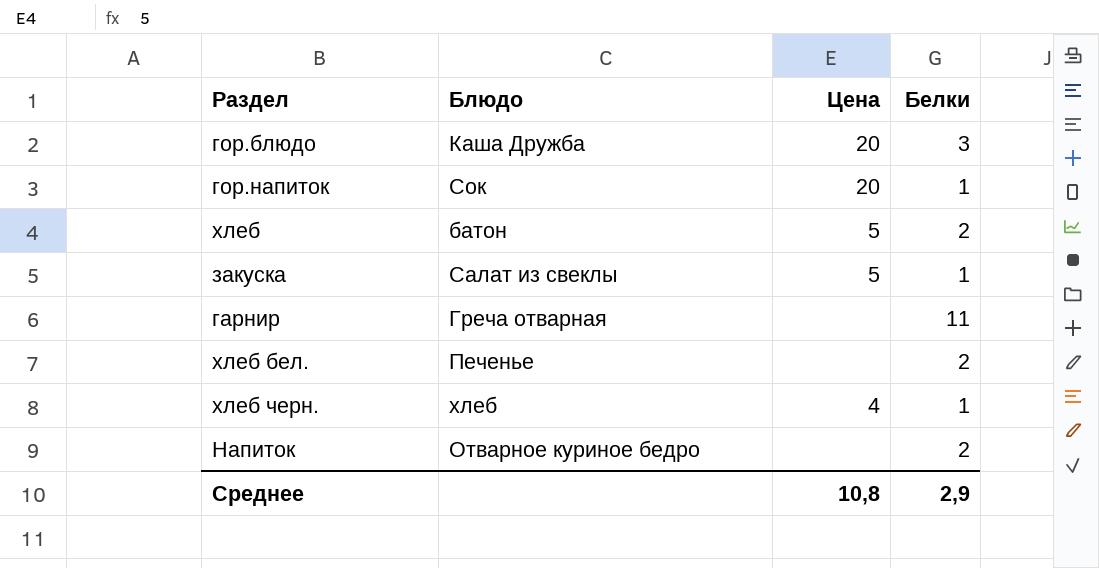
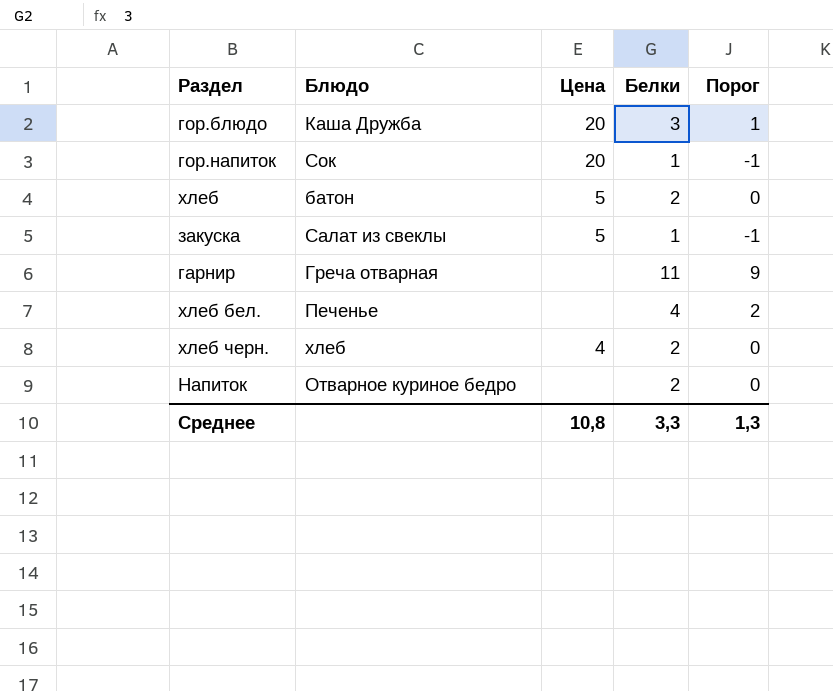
column Порог | formula: none -> [Белки] - 2
хлеб бел. | Белки: 2 -> 4
хлеб черн. | Белки: 1 -> 2
Среднее | Белки: 2,9 -> 3,3

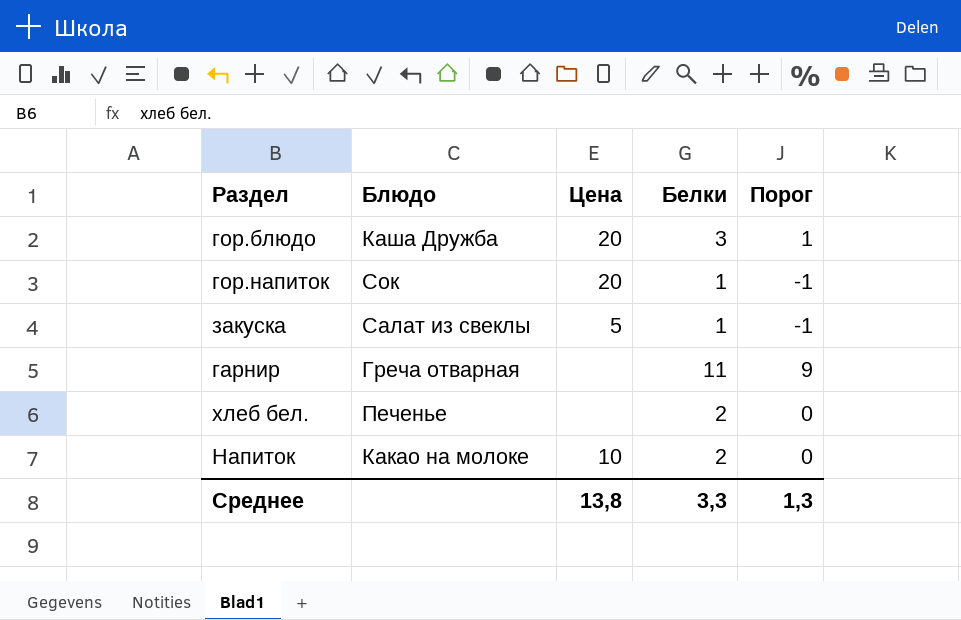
row хлеб: батон | 5 | 2 | 0 -> none
row хлеб черн.: хлеб | 4 | 2 | 0 -> none
хлеб бел. | Белки: 4 -> 2
хлеб бел. | Порог: 2 -> 0
Напиток | Блюдо: Отварное куриное бедро -> Какао на молоке
Напиток | Цена: none -> 10
Среднее | Цена: 10,8 -> 13,8

